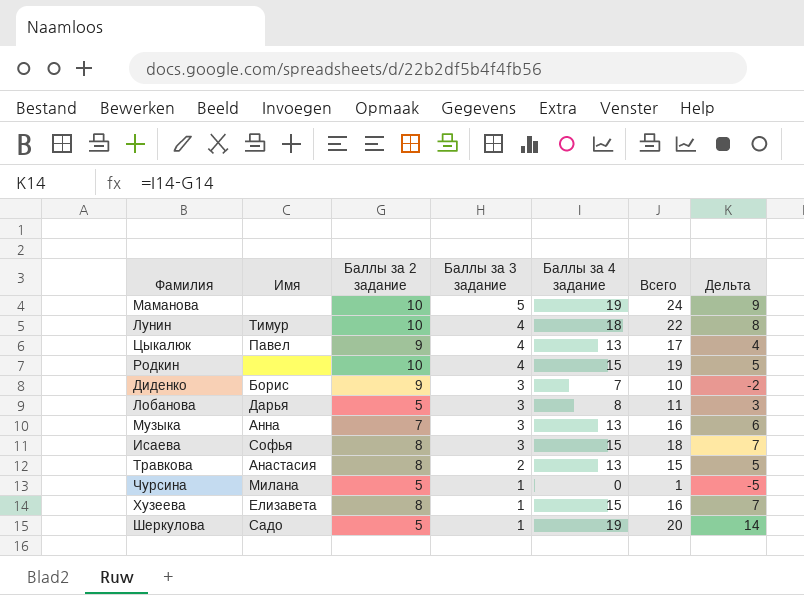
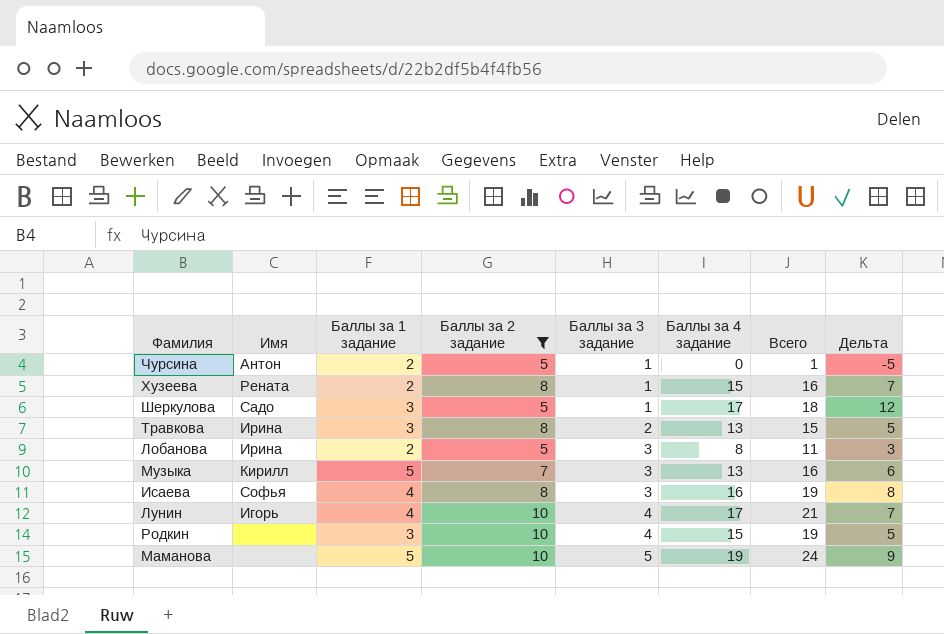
filter: none -> Баллы за 2 задание != 9
row order: Баллы за 3 задание descending -> Баллы за 3 задание ascending
column Баллы за 1 задание | position: none -> 3
Чурсина | Имя: Милана -> Антон
Хузеева | Имя: Елизавета -> Рената
Шеркулова | Баллы за 4 задание: 19 -> 17
Шеркулова | Всего: 20 -> 18
Шеркулова | Дельта: 14 -> 12
Травкова | Имя: Анастасия -> Ирина
Лобанова | Имя: Дарья -> Ирина
Музыка | Имя: Анна -> Кирилл
Исаева | Баллы за 4 задание: 15 -> 16
Исаева | Всего: 18 -> 19
Исаева | Дельта: 7 -> 8
Лунин | Имя: Тимур -> Игорь
Лунин | Баллы за 4 задание: 18 -> 17
Лунин | Всего: 22 -> 21
Лунин | Дельта: 8 -> 7

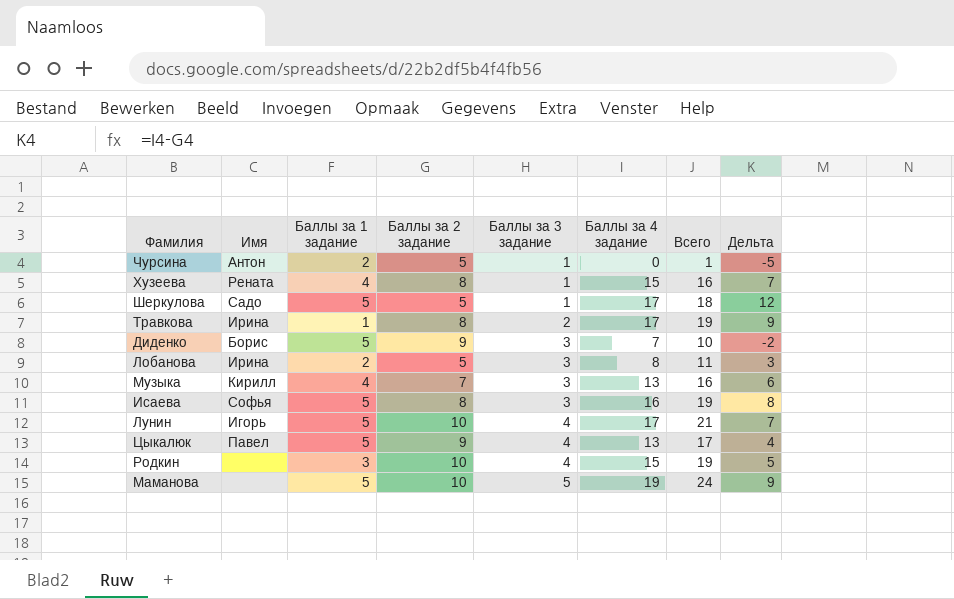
filter: Баллы за 2 задание != 9 -> none
Хузеева | Баллы за 1 задание: 2 -> 4
Шеркулова | Баллы за 1 задание: 3 -> 5
Травкова | Баллы за 1 задание: 3 -> 1
Травкова | Баллы за 4 задание: 13 -> 17
Травкова | Всего: 15 -> 19
Травкова | Дельта: 5 -> 9
Музыка | Баллы за 1 задание: 5 -> 4
Исаева | Баллы за 1 задание: 4 -> 5
Лунин | Баллы за 1 задание: 4 -> 5

